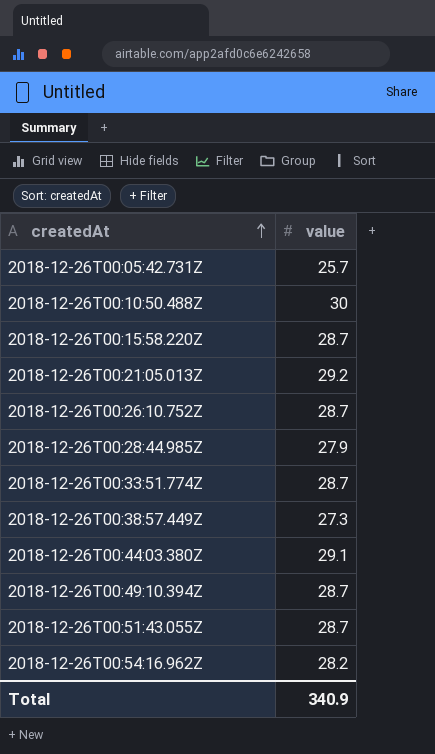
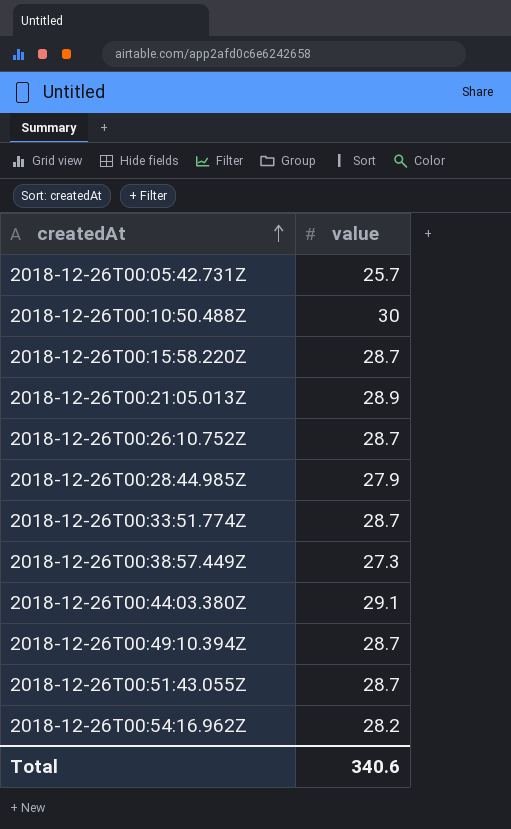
2018-12-26T00:21:05.013Z | value: 29.2 -> 28.9
Total | value: 340.9 -> 340.6

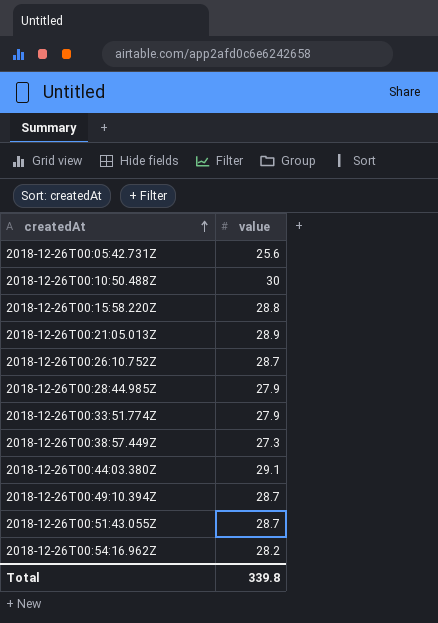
2018-12-26T00:05:42.731Z | value: 25.7 -> 25.6
2018-12-26T00:15:58.220Z | value: 28.7 -> 28.8
2018-12-26T00:33:51.774Z | value: 28.7 -> 27.9
Total | value: 340.6 -> 339.8

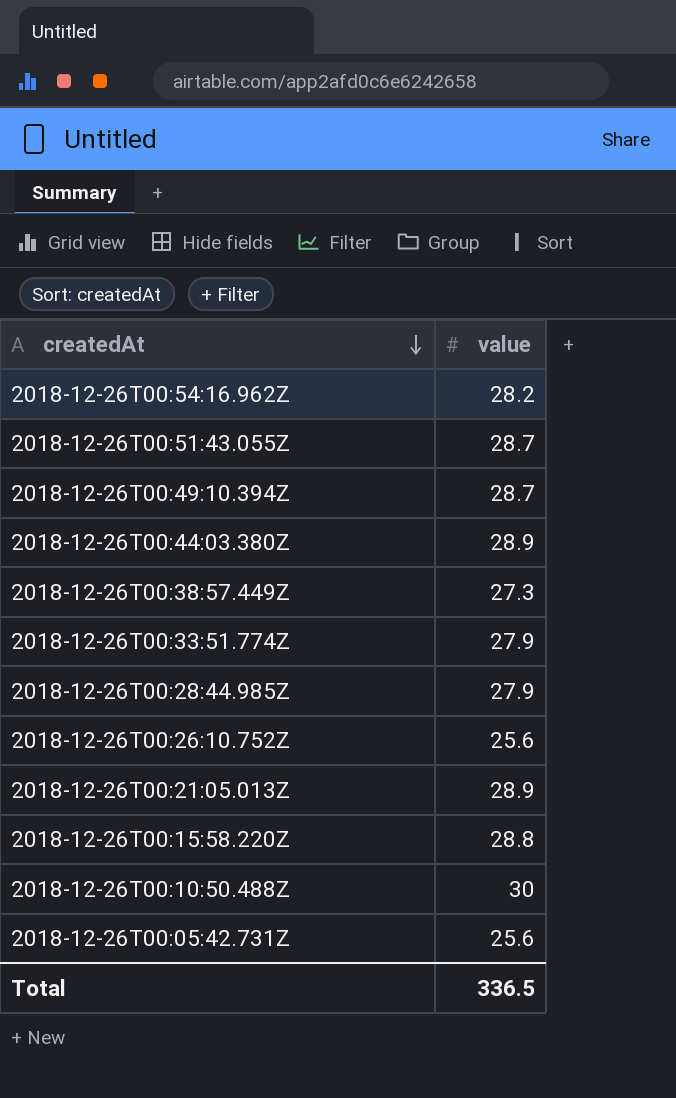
row order: createdAt ascending -> createdAt descending
2018-12-26T00:44:03.380Z | value: 29.1 -> 28.9
2018-12-26T00:26:10.752Z | value: 28.7 -> 25.6
Total | value: 339.8 -> 336.5

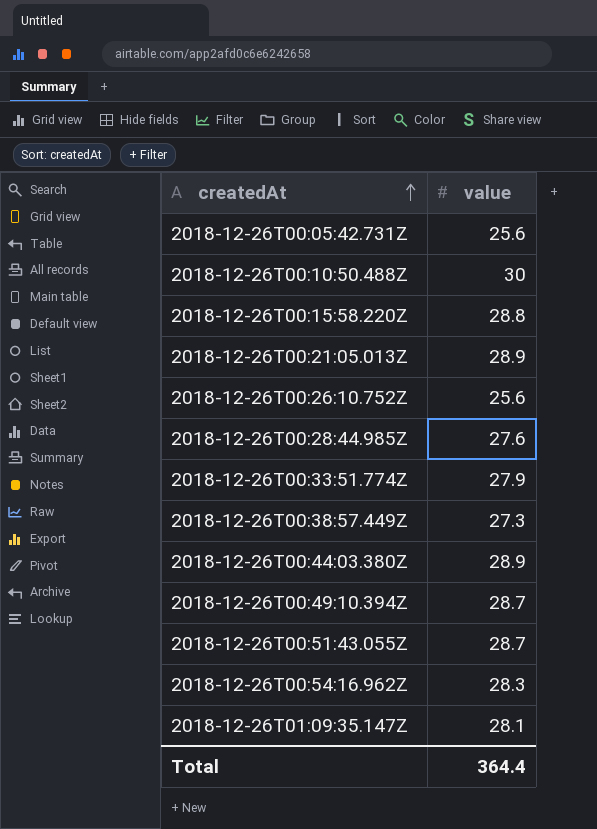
row order: createdAt descending -> createdAt ascending
2018-12-26T00:28:44.985Z | value: 27.9 -> 27.6
2018-12-26T00:54:16.962Z | value: 28.2 -> 28.3
row 2018-12-26T01:09:35.147Z: none -> 28.1
Total | value: 336.5 -> 364.4

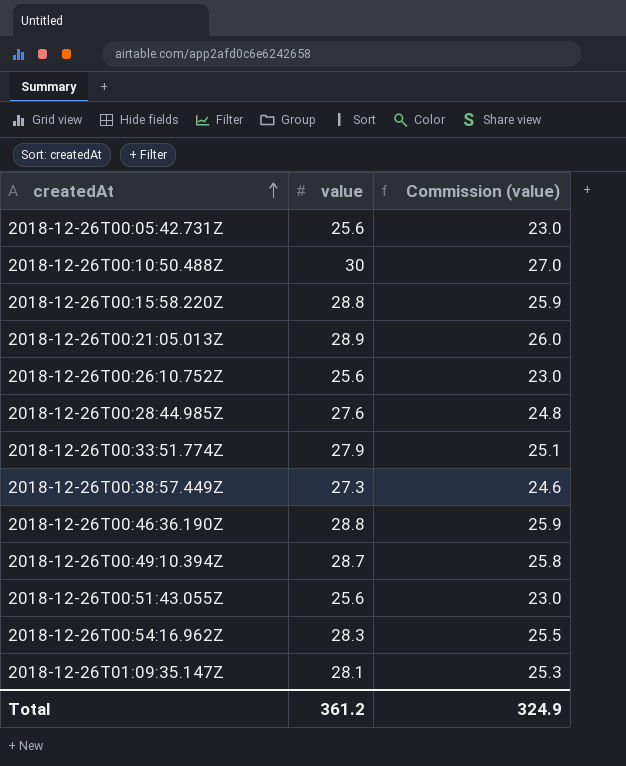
column Commission (value) | formula: none -> [value] * 0.9
row 2018-12-26T00:44:03.380Z: 28.9 -> none
row 2018-12-26T00:46:36.190Z: none -> 28.8 | 25.9
2018-12-26T00:51:43.055Z | value: 28.7 -> 25.6
Total | value: 364.4 -> 361.2

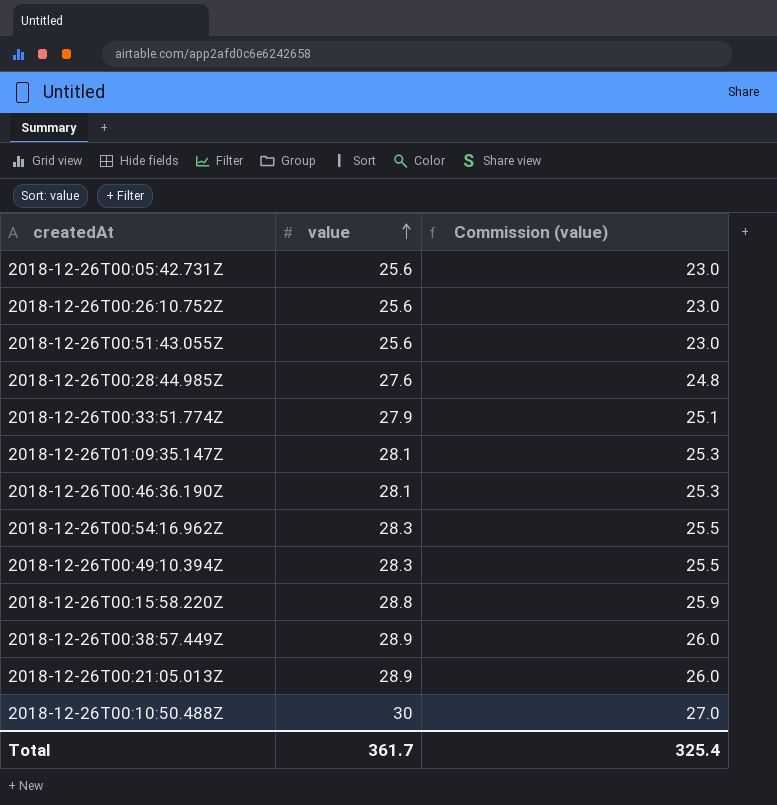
row order: createdAt ascending -> value ascending
2018-12-26T00:46:36.190Z | value: 28.8 -> 28.1
2018-12-26T00:46:36.190Z | Commission (value): 25.9 -> 25.3
2018-12-26T00:49:10.394Z | value: 28.7 -> 28.3
2018-12-26T00:49:10.394Z | Commission (value): 25.8 -> 25.5
2018-12-26T00:38:57.449Z | value: 27.3 -> 28.9
2018-12-26T00:38:57.449Z | Commission (value): 24.6 -> 26.0
Total | value: 361.2 -> 361.7
Total | Commission (value): 324.9 -> 325.4

